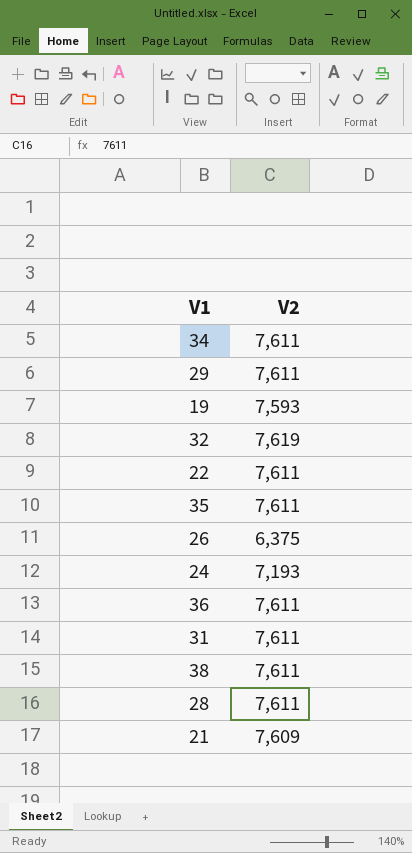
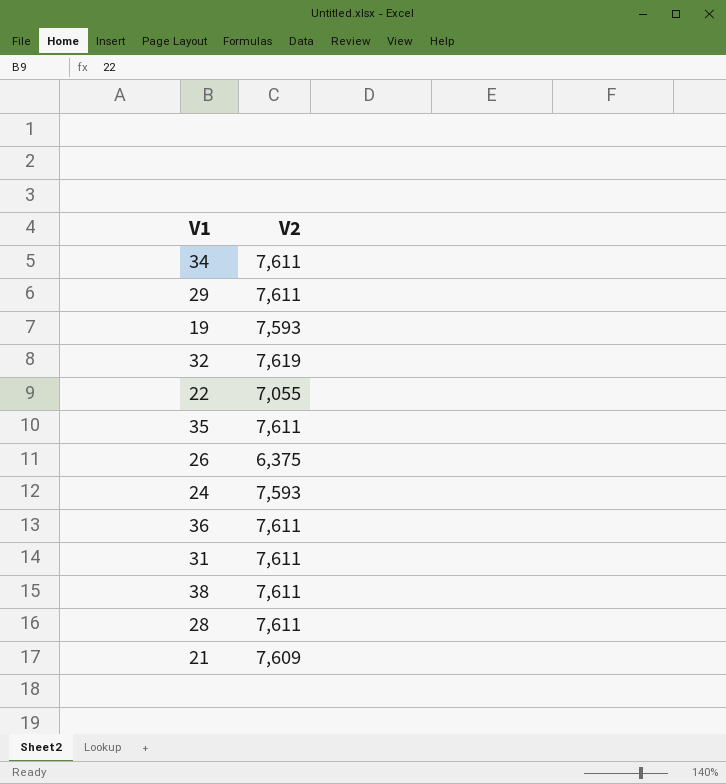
22 | V2: 7,611 -> 7,055
24 | V2: 7,193 -> 7,593

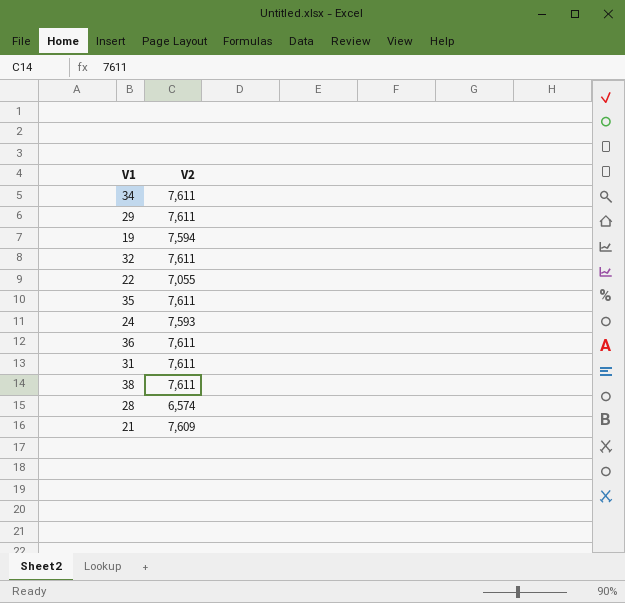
row 26: 6,375 -> none
19 | V2: 7,593 -> 7,594
32 | V2: 7,619 -> 7,611
28 | V2: 7,611 -> 6,574

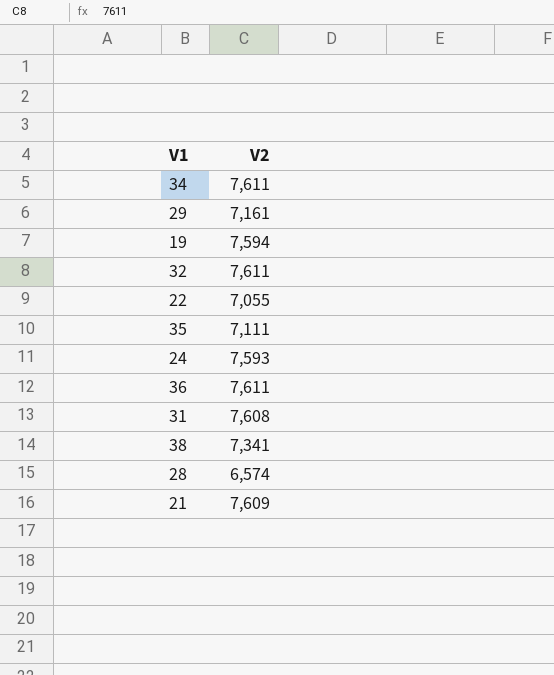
29 | V2: 7,611 -> 7,161
35 | V2: 7,611 -> 7,111
31 | V2: 7,611 -> 7,608
38 | V2: 7,611 -> 7,341

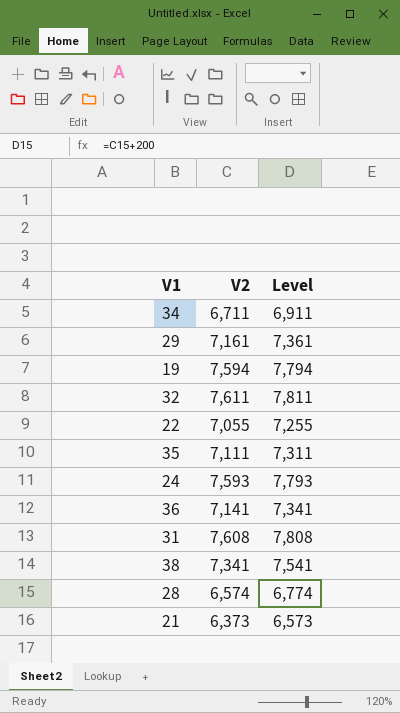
column Level | formula: none -> [V2] + 200
34 | V2: 7,611 -> 6,711
36 | V2: 7,611 -> 7,141
21 | V2: 7,609 -> 6,373

